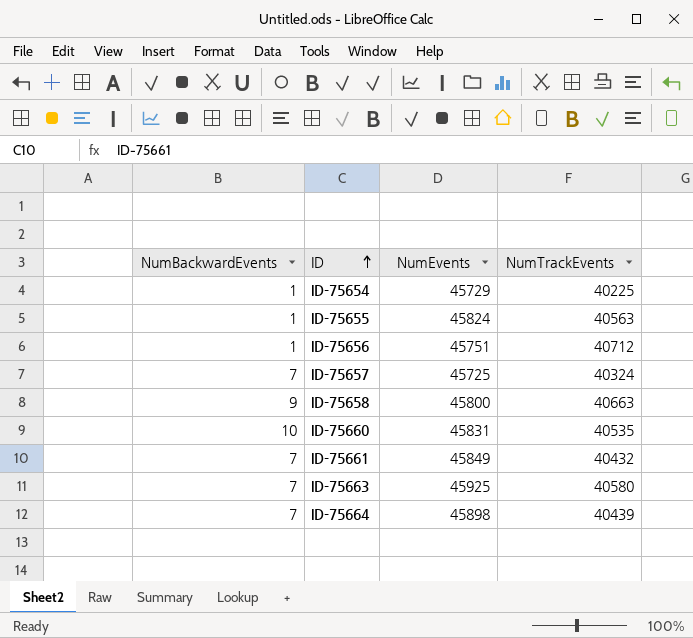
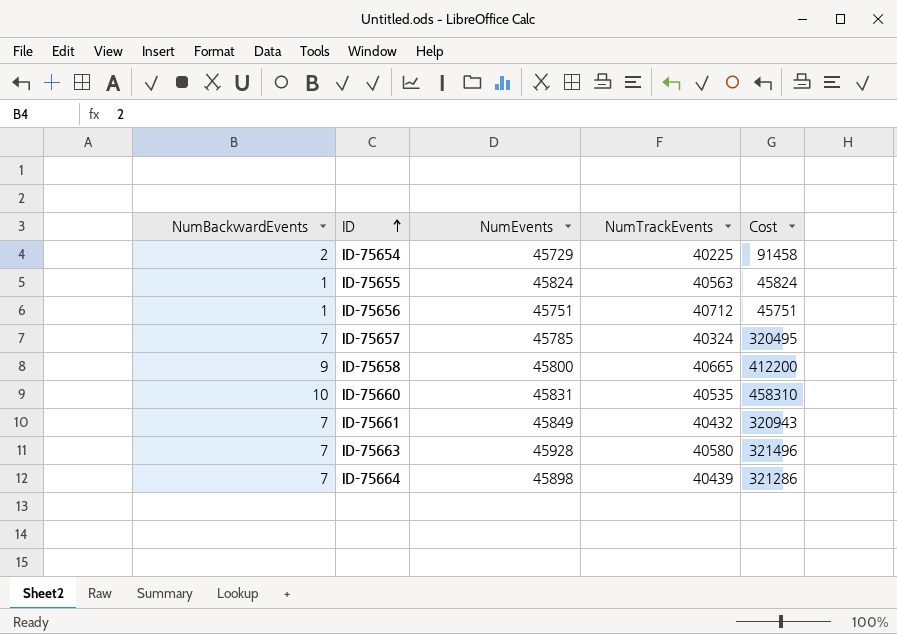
column Cost | formula: none -> [NumBackwardEvents] * [NumEvents]
ID-75654 | NumBackwardEvents: 1 -> 2
ID-75657 | NumEvents: 45725 -> 45785
ID-75658 | NumTrackEvents: 40663 -> 40665
ID-75663 | NumEvents: 45925 -> 45928

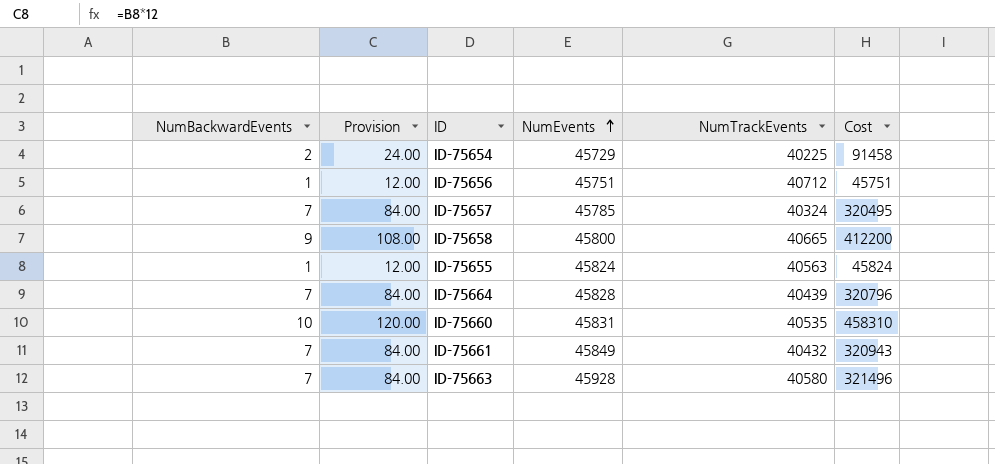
row order: ID ascending -> NumEvents ascending
column Provision | formula: none -> [NumBackwardEvents] * 12
ID-75664 | NumEvents: 45898 -> 45828
ID-75664 | Cost: 321286 -> 320796

